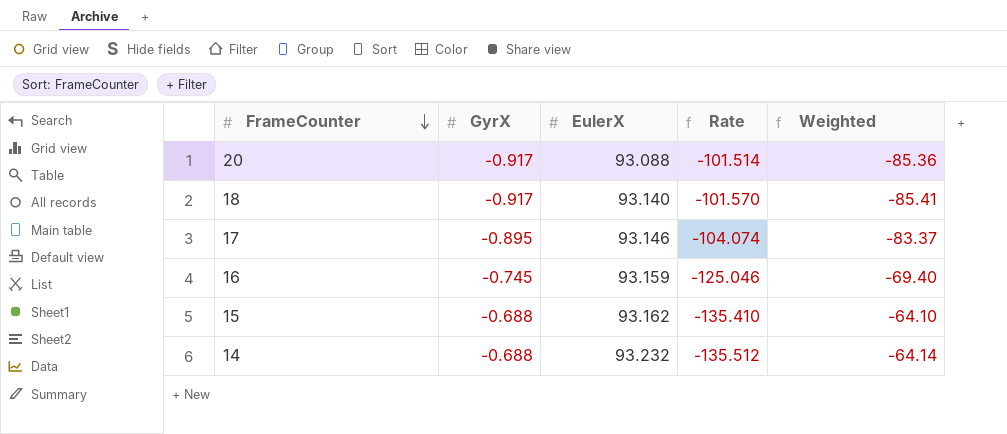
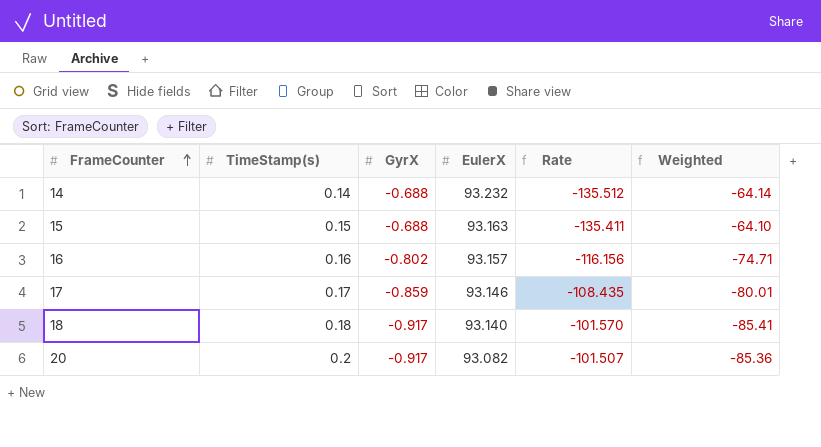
row order: FrameCounter descending -> FrameCounter ascending
column TimeStamp(s) | position: none -> 2
15 | EulerX: 93.162 -> 93.163
15 | Rate: -135.410 -> -135.411
16 | GyrX: -0.745 -> -0.802
16 | EulerX: 93.159 -> 93.157
16 | Rate: -125.046 -> -116.156
16 | Weighted: -69.40 -> -74.71
17 | GyrX: -0.895 -> -0.859
17 | Rate: -104.074 -> -108.435
17 | Weighted: -83.37 -> -80.01
20 | EulerX: 93.088 -> 93.082
20 | Rate: -101.514 -> -101.507

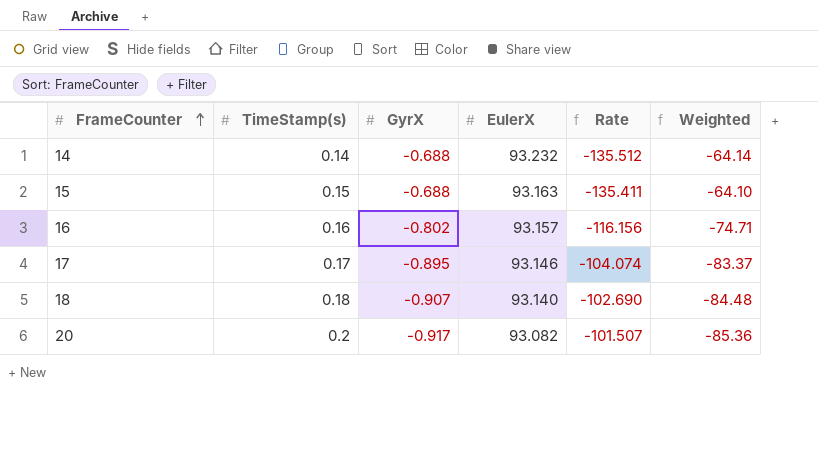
17 | GyrX: -0.859 -> -0.895
17 | Rate: -108.435 -> -104.074
17 | Weighted: -80.01 -> -83.37
18 | GyrX: -0.917 -> -0.907
18 | Rate: -101.570 -> -102.690
18 | Weighted: -85.41 -> -84.48

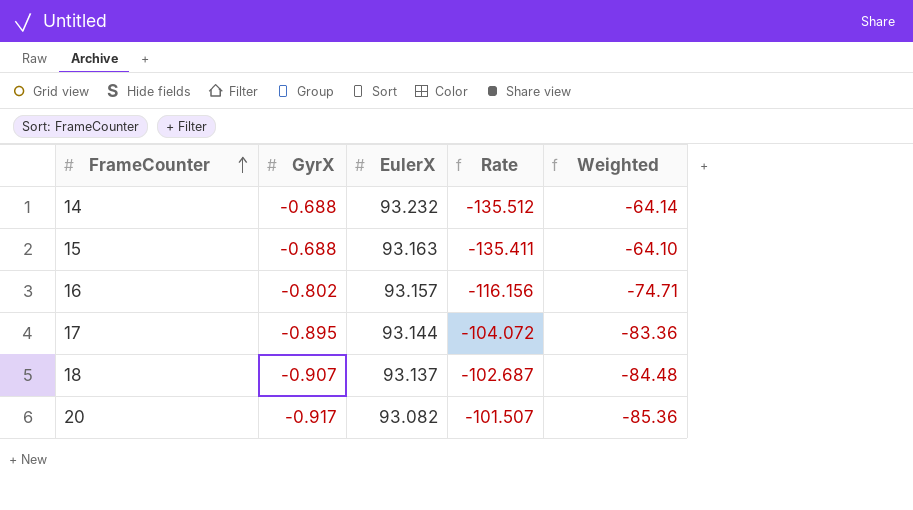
column TimeStamp(s) | position: 2 -> none
17 | EulerX: 93.146 -> 93.144
17 | Rate: -104.074 -> -104.072
17 | Weighted: -83.37 -> -83.36
18 | EulerX: 93.140 -> 93.137
18 | Rate: -102.690 -> -102.687

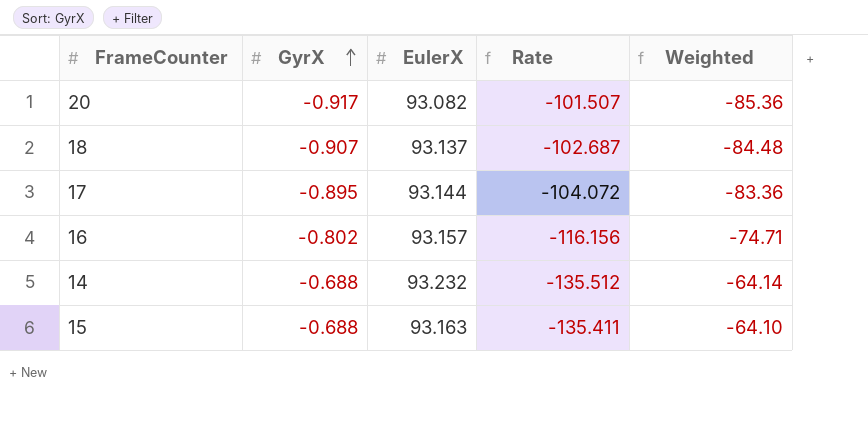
row order: FrameCounter ascending -> GyrX ascending

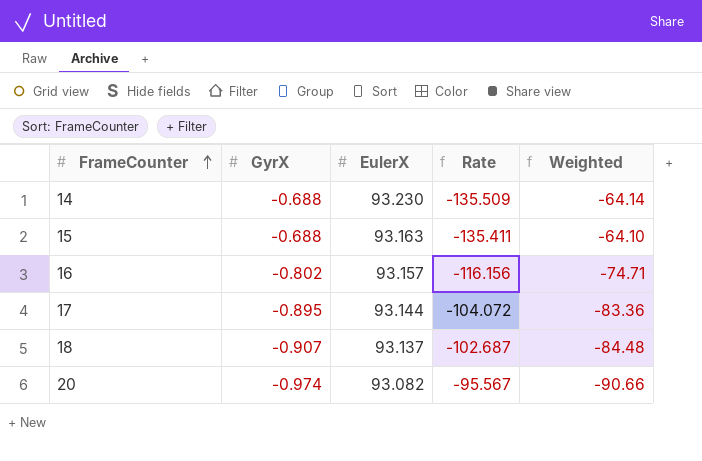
row order: GyrX ascending -> FrameCounter ascending
14 | EulerX: 93.232 -> 93.230
14 | Rate: -135.512 -> -135.509
20 | GyrX: -0.917 -> -0.974
20 | Rate: -101.507 -> -95.567
20 | Weighted: -85.36 -> -90.66

